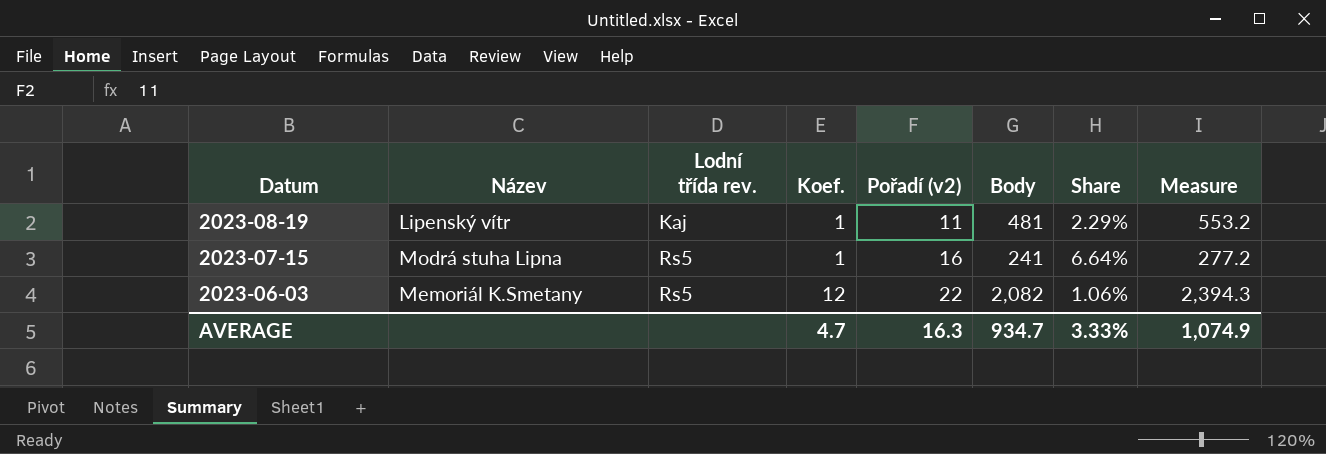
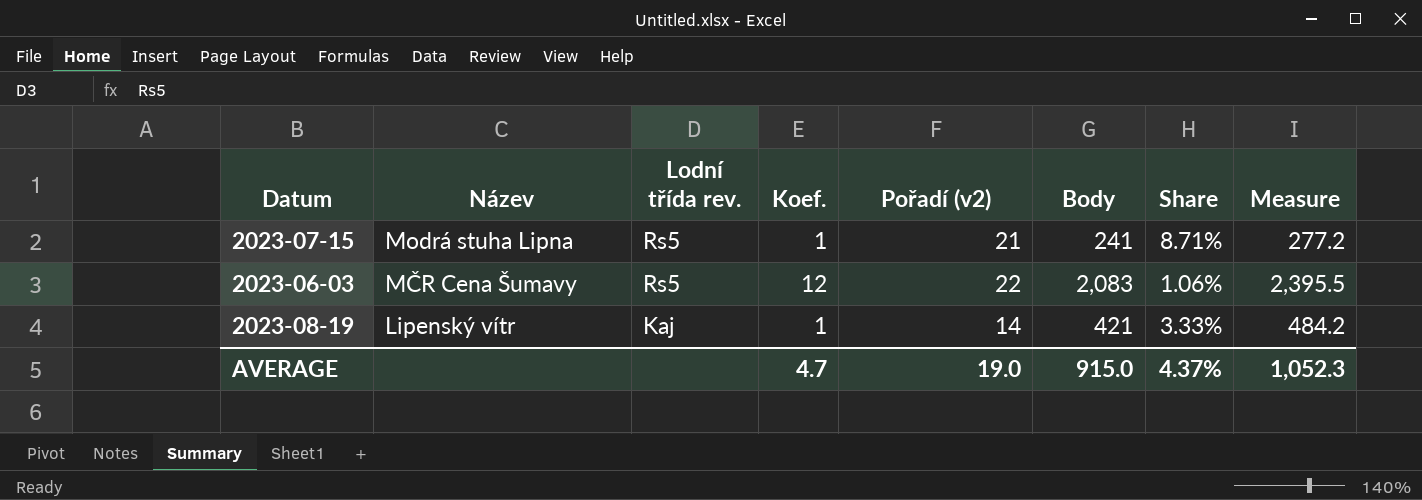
row order: Datum descending -> Název descending
2023-07-15 | Pořadí (v2): 16 -> 21
2023-07-15 | Share: 6.64% -> 8.71%
2023-06-03 | Název: Memoriál K.Smetany -> MČR Cena Šumavy
2023-06-03 | Body: 2,082 -> 2,083
2023-06-03 | Measure: 2,394.3 -> 2,395.5
2023-08-19 | Pořadí (v2): 11 -> 14
2023-08-19 | Body: 481 -> 421
2023-08-19 | Share: 2.29% -> 3.33%
2023-08-19 | Measure: 553.2 -> 484.2
AVERAGE | Pořadí (v2): 16.3 -> 19.0
AVERAGE | Body: 934.7 -> 915.0
AVERAGE | Share: 3.33% -> 4.37%
AVERAGE | Measure: 1,074.9 -> 1,052.3

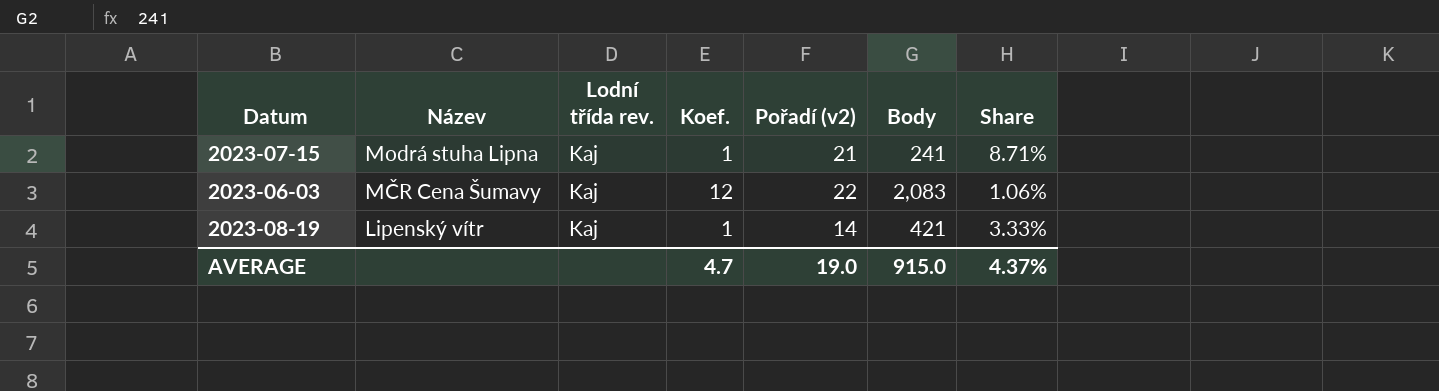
column Measure | formula: [Body] * 1.15 -> none
2023-07-15 | Lodní třída rev.: Rs5 -> Kaj
2023-06-03 | Lodní třída rev.: Rs5 -> Kaj

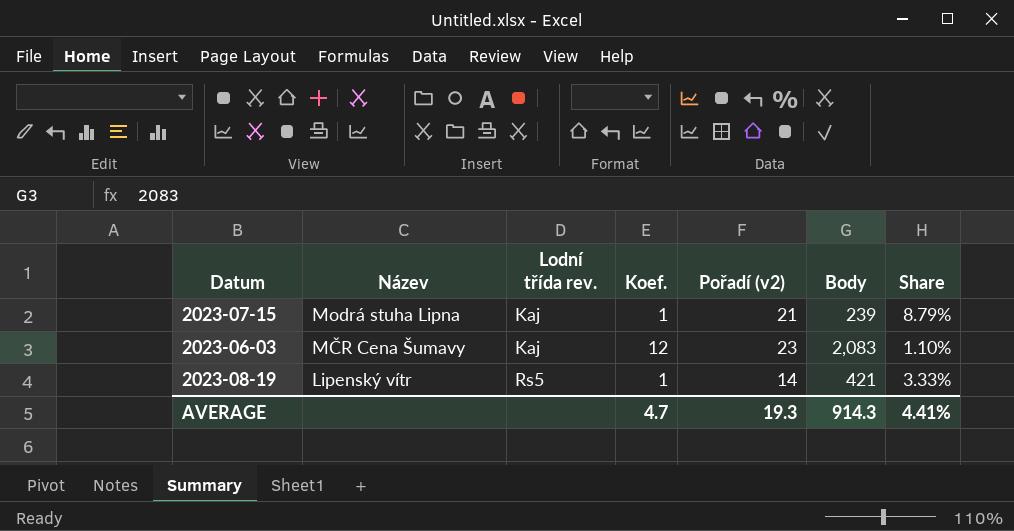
2023-07-15 | Body: 241 -> 239
2023-07-15 | Share: 8.71% -> 8.79%
2023-06-03 | Pořadí (v2): 22 -> 23
2023-06-03 | Share: 1.06% -> 1.10%
2023-08-19 | Lodní třída rev.: Kaj -> Rs5
AVERAGE | Pořadí (v2): 19.0 -> 19.3
AVERAGE | Body: 915.0 -> 914.3
AVERAGE | Share: 4.37% -> 4.41%

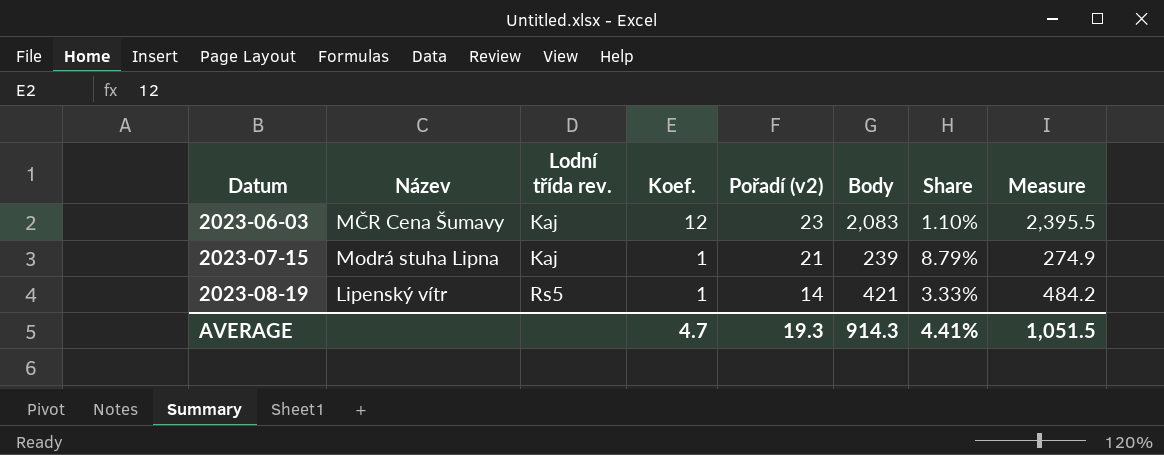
row order: Název descending -> Datum ascending
column Measure | formula: none -> [Body] * 1.15

